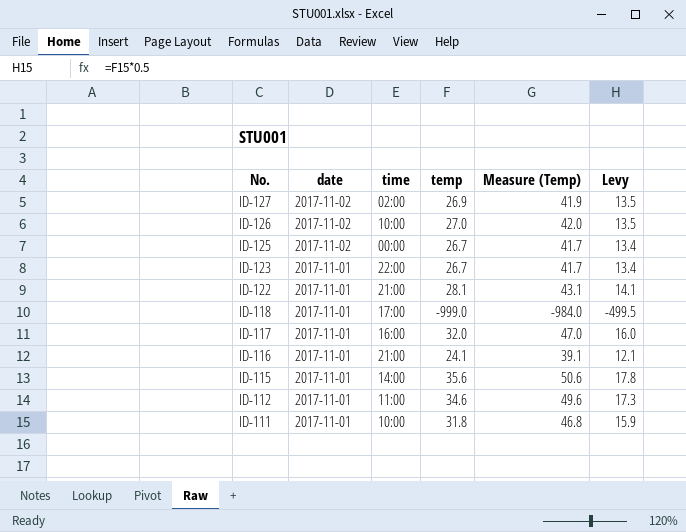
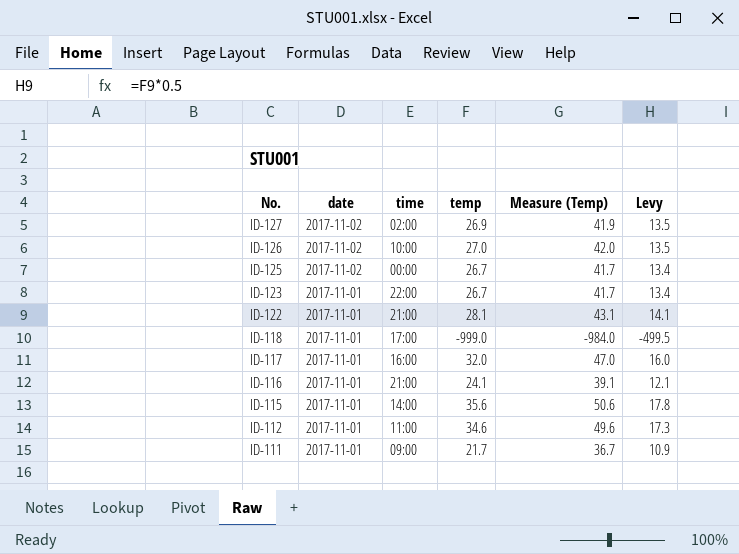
ID-111 | time: 10:00 -> 09:00
ID-111 | temp: 31.8 -> 21.7
ID-111 | Measure (Temp): 46.8 -> 36.7
ID-111 | Levy: 15.9 -> 10.9

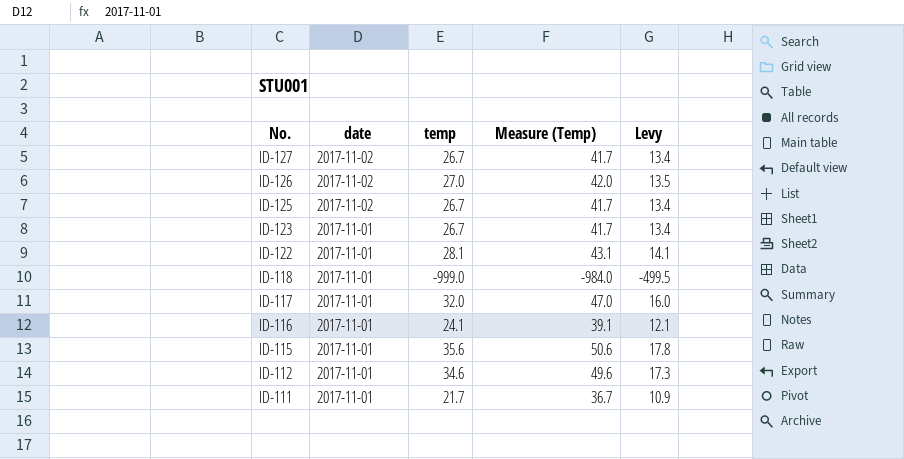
column time | position: 3 -> none
ID-127 | temp: 26.9 -> 26.7
ID-127 | Measure (Temp): 41.9 -> 41.7
ID-127 | Levy: 13.5 -> 13.4

